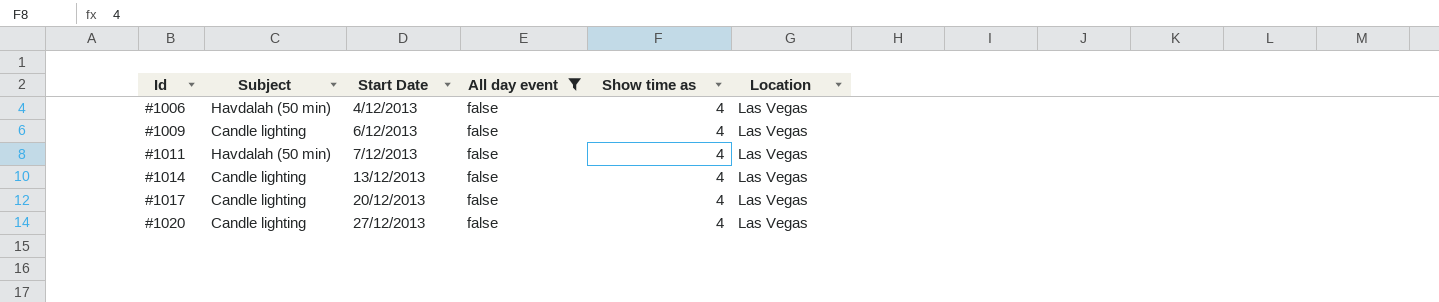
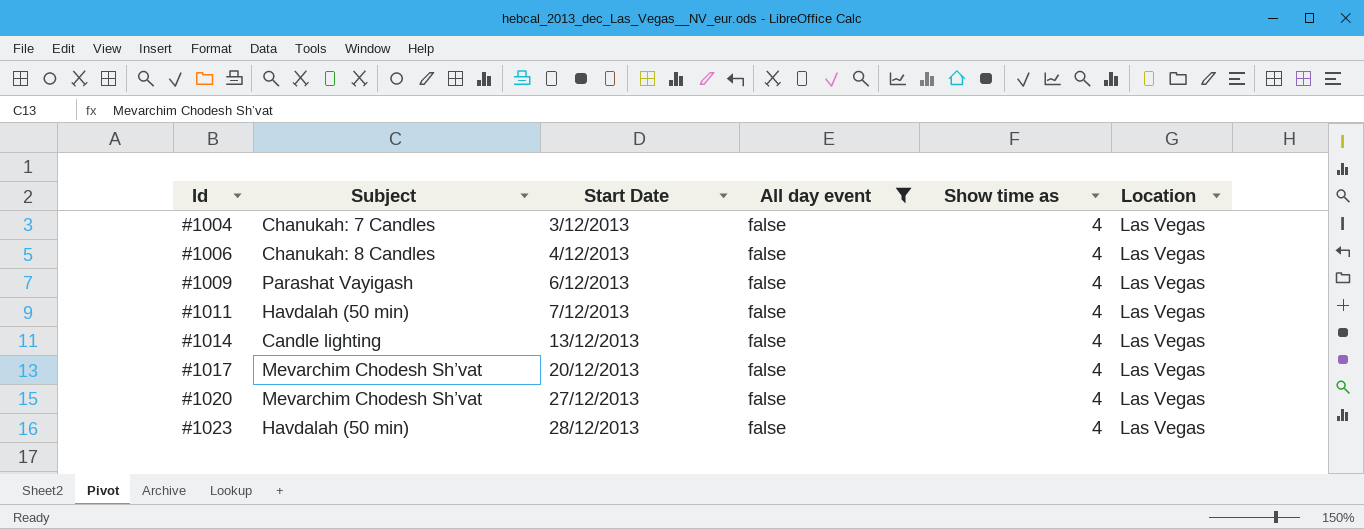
row #1004: none -> Chanukah: 7 Candles | 3/12/2013 | false | 4 | Las Vegas
#1006 | Subject: Havdalah (50 min) -> Chanukah: 8 Candles
#1009 | Subject: Candle lighting -> Parashat Vayigash
#1017 | Subject: Candle lighting -> Mevarchim Chodesh Sh’vat
#1020 | Subject: Candle lighting -> Mevarchim Chodesh Sh’vat
row #1023: none -> Havdalah (50 min) | 28/12/2013 | false | 4 | Las Vegas

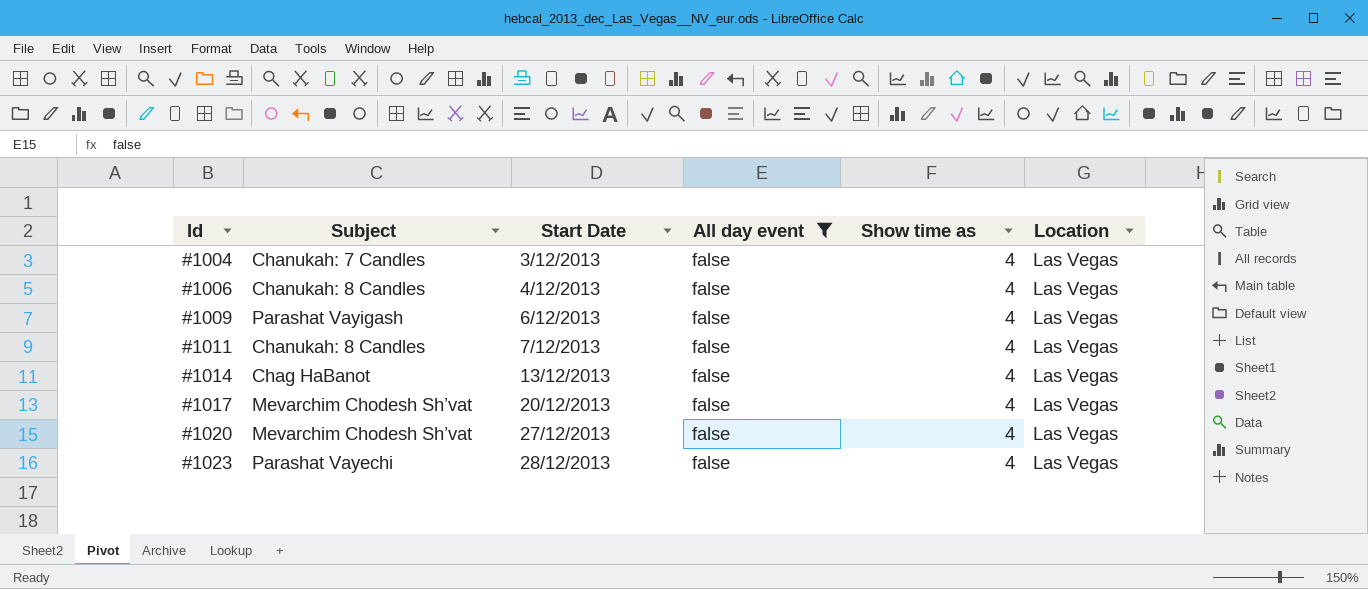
#1011 | Subject: Havdalah (50 min) -> Chanukah: 8 Candles
#1014 | Subject: Candle lighting -> Chag HaBanot
#1023 | Subject: Havdalah (50 min) -> Parashat Vayechi

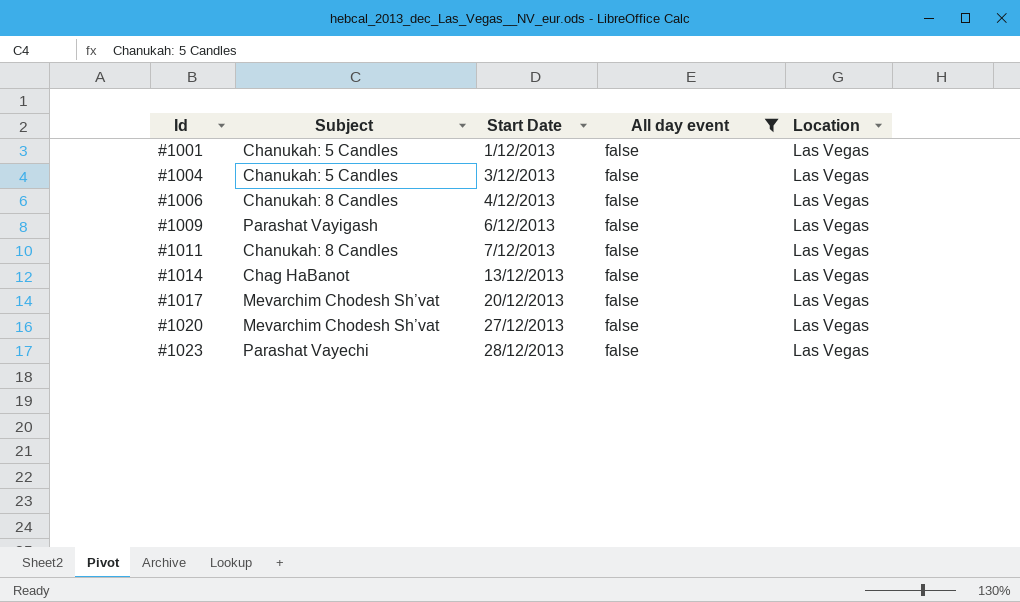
column Show time as | position: 5 -> none
row #1001: none -> Chanukah: 5 Candles | 1/12/2013 | false | Las Vegas
#1004 | Subject: Chanukah: 7 Candles -> Chanukah: 5 Candles

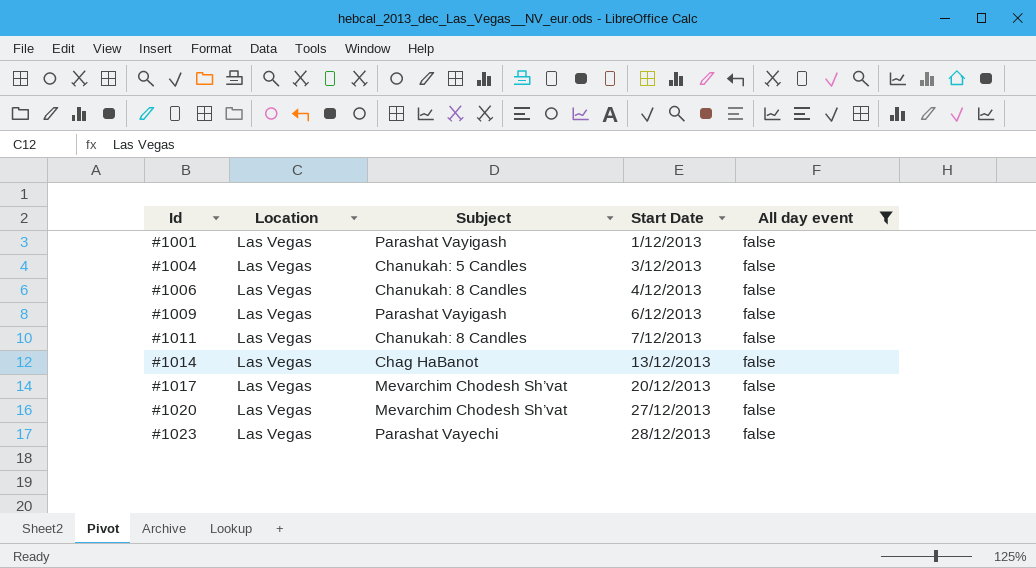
column Location | position: 5 -> 2
#1001 | Subject: Chanukah: 5 Candles -> Parashat Vayigash

